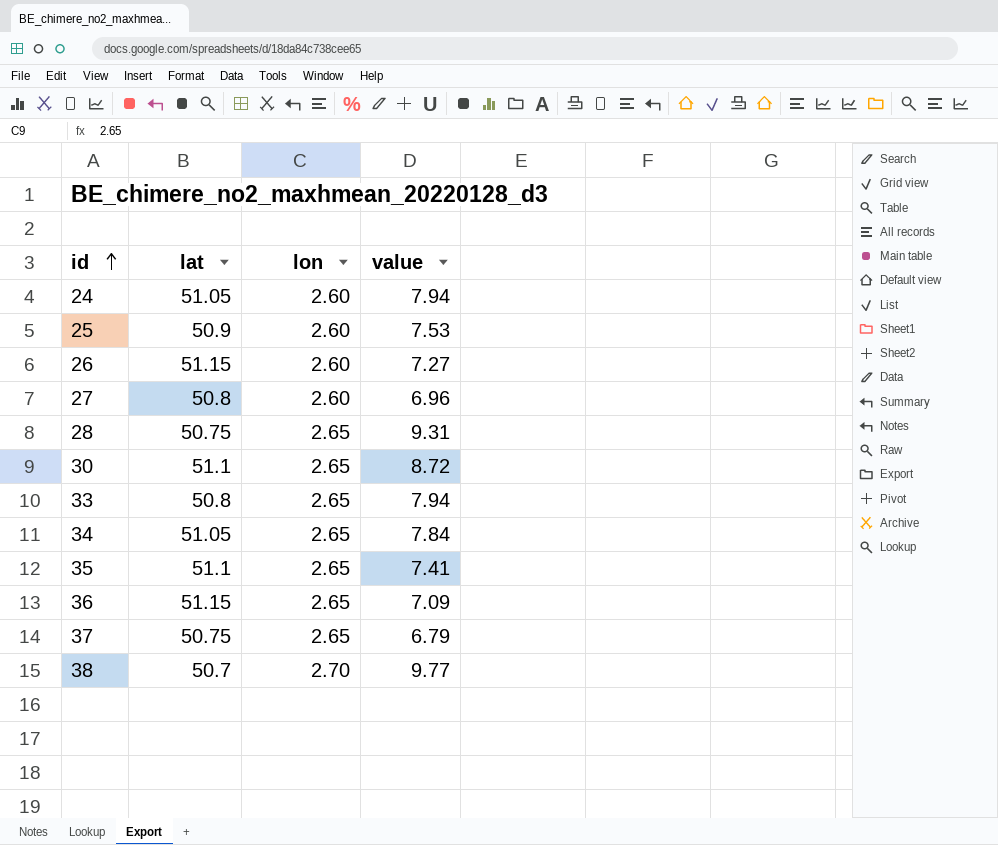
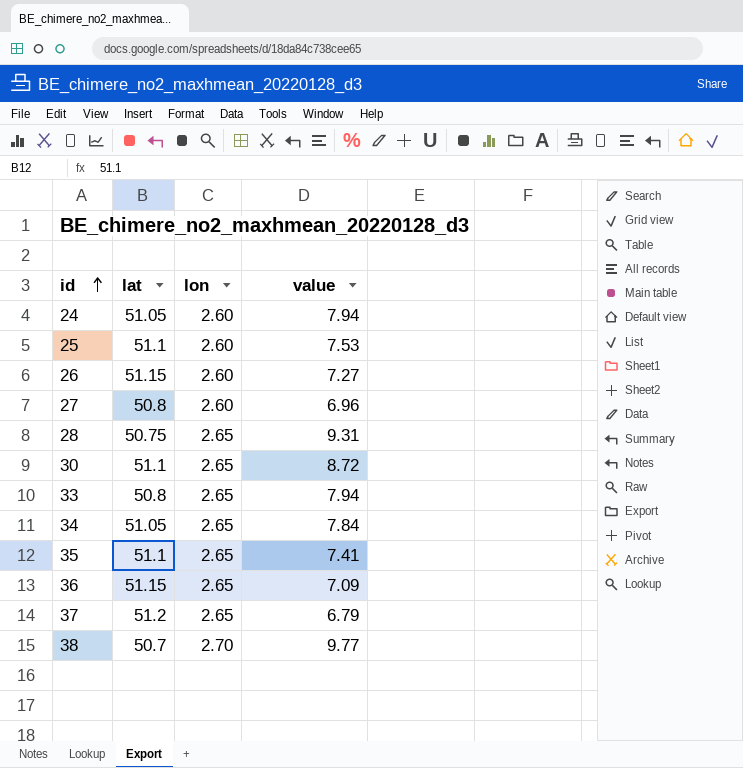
25 | lat: 50.9 -> 51.1
37 | lat: 50.75 -> 51.2

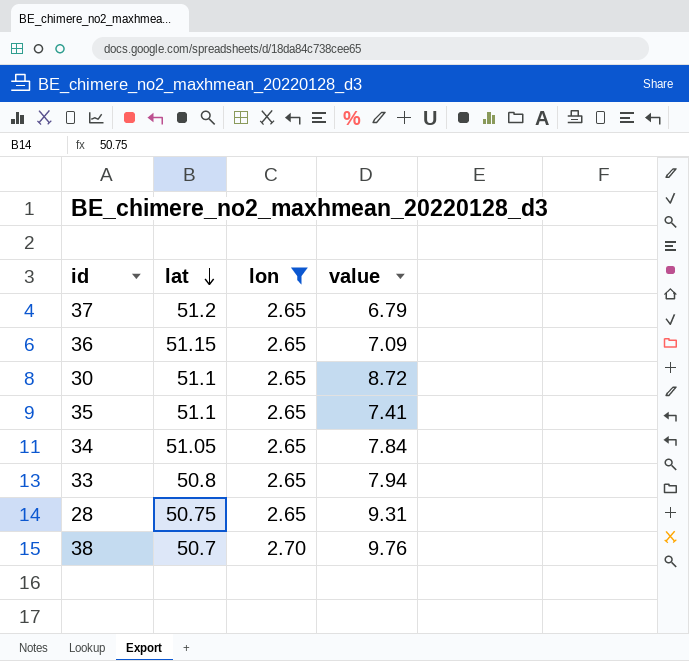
filter: none -> lon != 2.60
row order: id ascending -> lat descending
38 | value: 9.77 -> 9.76

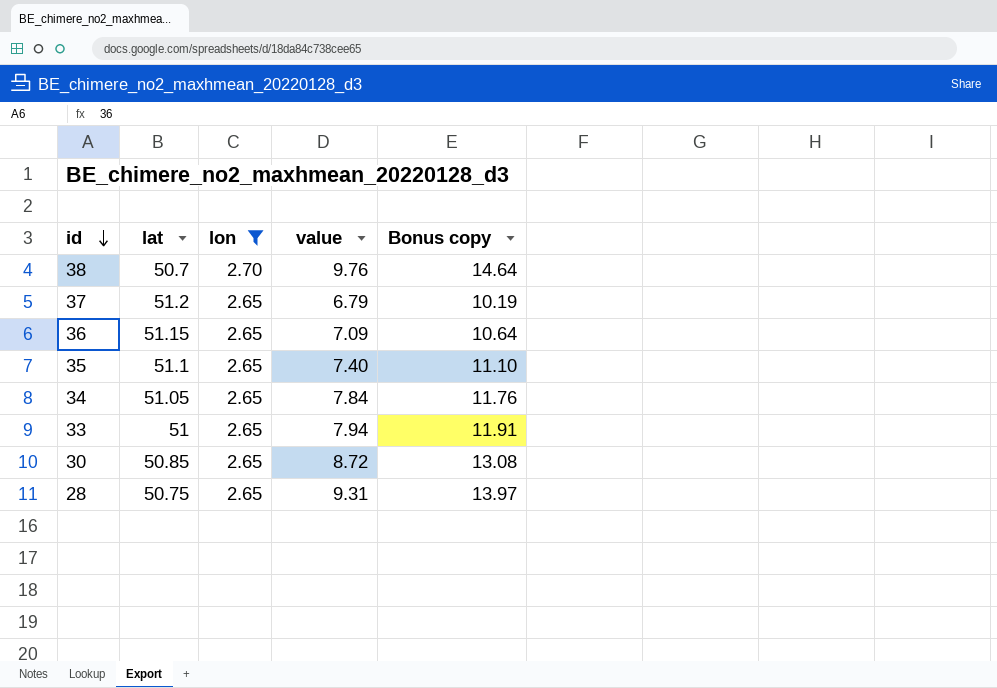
row order: lat descending -> id descending
column Bonus copy | formula: none -> [value] * 1.5
35 | value: 7.41 -> 7.40
33 | lat: 50.8 -> 51
30 | lat: 51.1 -> 50.85

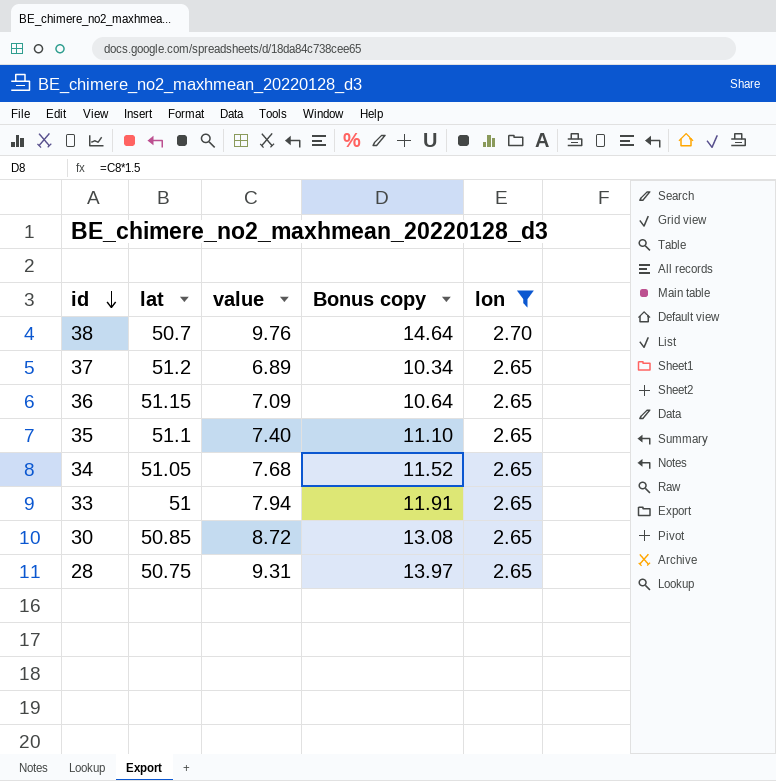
column lon | position: 3 -> 5
37 | value: 6.79 -> 6.89
37 | Bonus copy: 10.19 -> 10.34
34 | value: 7.84 -> 7.68
34 | Bonus copy: 11.76 -> 11.52

